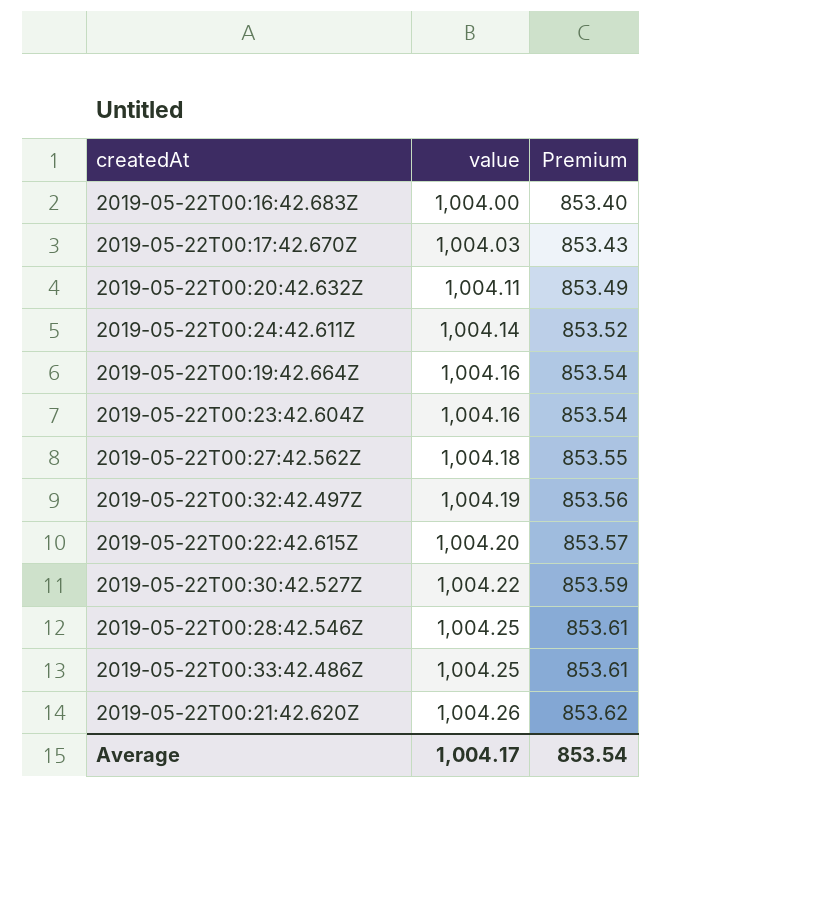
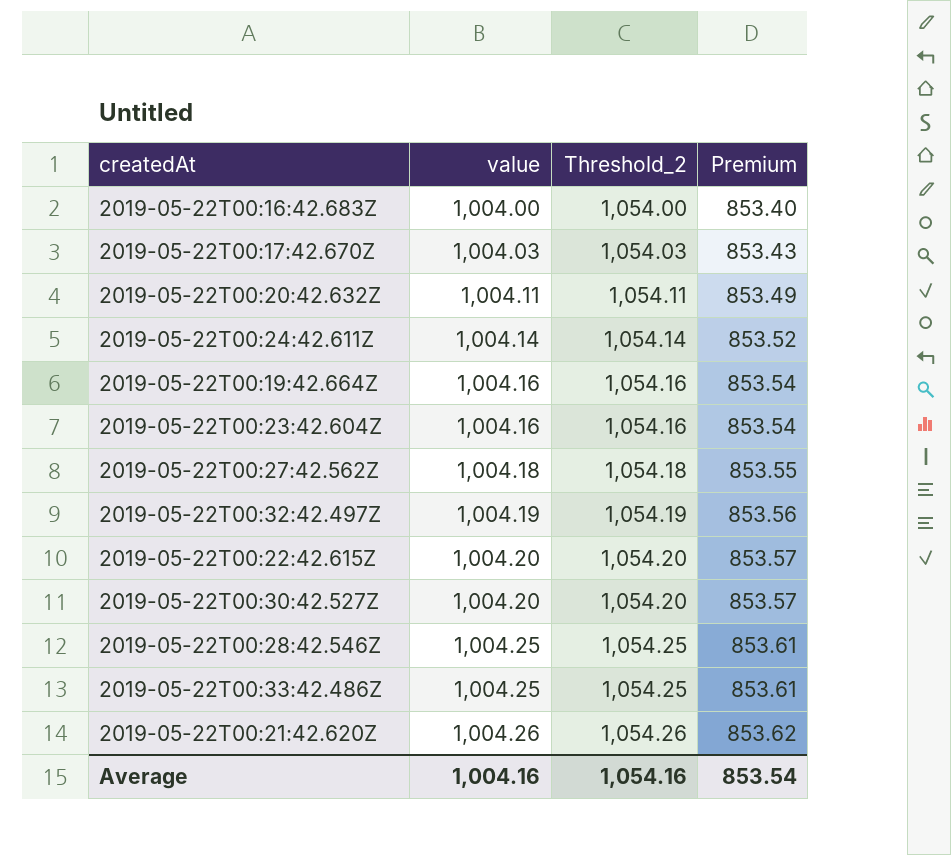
column Threshold_2 | formula: none -> [value] + 50
2019-05-22T00:30:42.527Z | value: 1,004.22 -> 1,004.20
2019-05-22T00:30:42.527Z | Premium: 853.59 -> 853.57
Average | value: 1,004.17 -> 1,004.16

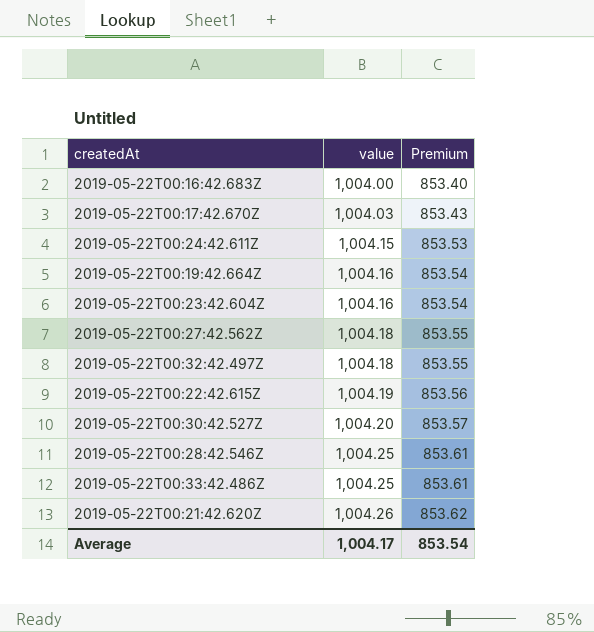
column Threshold_2 | formula: [value] + 50 -> none
row 2019-05-22T00:20:42.632Z: 1,004.11 | 1,054.11 | 853.49 -> none
2019-05-22T00:24:42.611Z | value: 1,004.14 -> 1,004.15
2019-05-22T00:24:42.611Z | Premium: 853.52 -> 853.53
2019-05-22T00:32:42.497Z | value: 1,004.19 -> 1,004.18
2019-05-22T00:32:42.497Z | Premium: 853.56 -> 853.55
2019-05-22T00:22:42.615Z | value: 1,004.20 -> 1,004.19
2019-05-22T00:22:42.615Z | Premium: 853.57 -> 853.56
Average | value: 1,004.16 -> 1,004.17

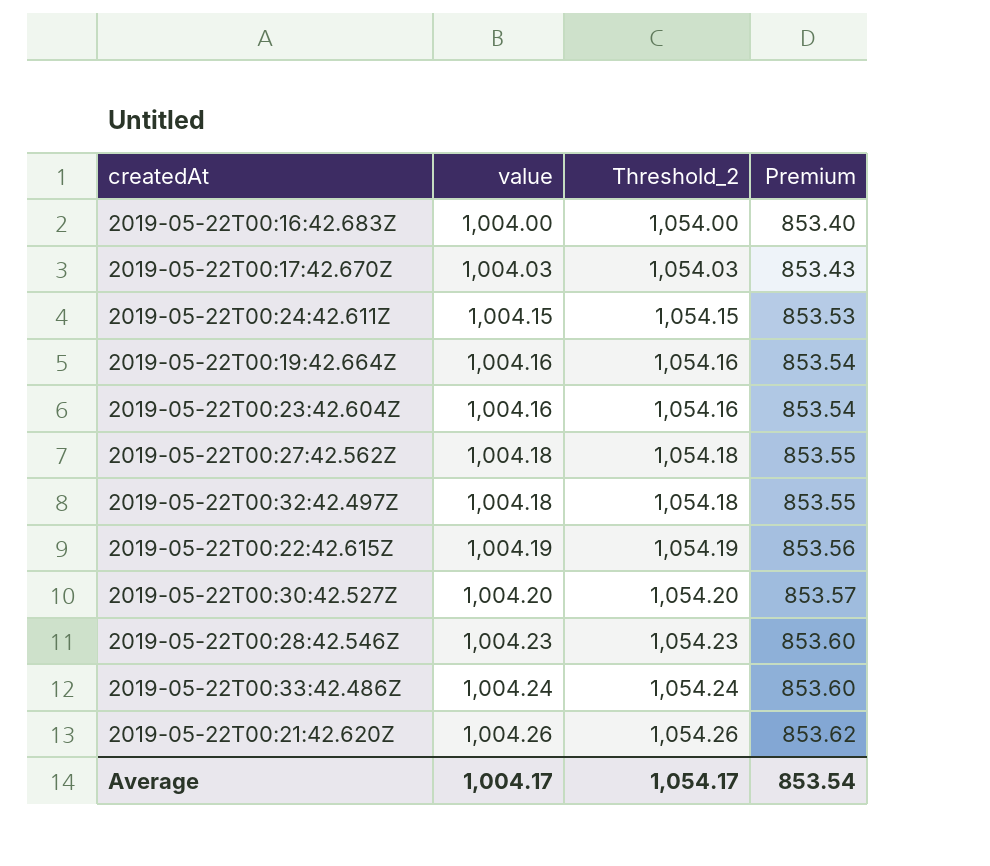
column Threshold_2 | formula: none -> [value] + 50
2019-05-22T00:28:42.546Z | value: 1,004.25 -> 1,004.23
2019-05-22T00:28:42.546Z | Premium: 853.61 -> 853.60
2019-05-22T00:33:42.486Z | value: 1,004.25 -> 1,004.24
2019-05-22T00:33:42.486Z | Premium: 853.61 -> 853.60

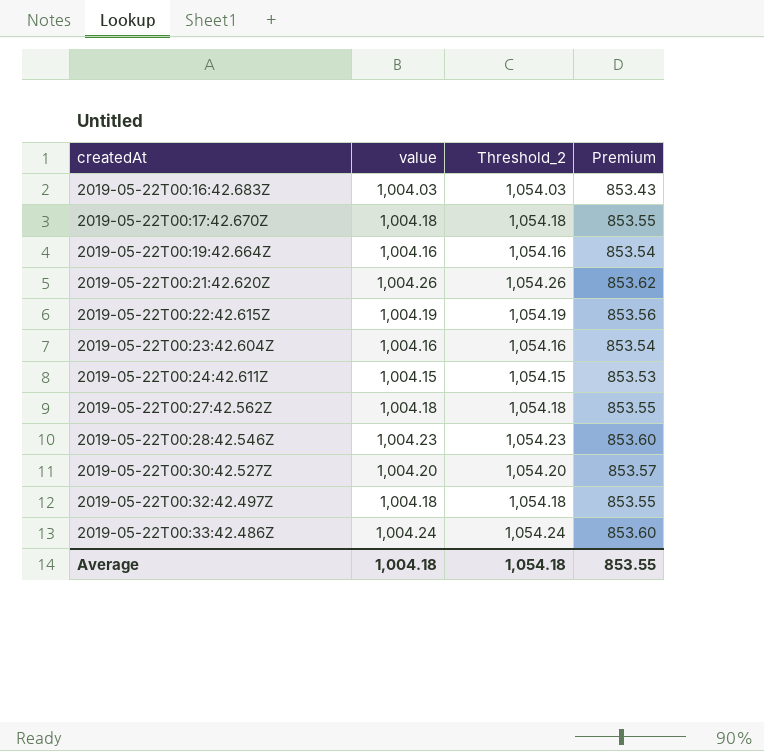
row order: value ascending -> createdAt ascending
2019-05-22T00:16:42.683Z | value: 1,004.00 -> 1,004.03
2019-05-22T00:16:42.683Z | Threshold_2: 1,054.00 -> 1,054.03
2019-05-22T00:16:42.683Z | Premium: 853.40 -> 853.43
2019-05-22T00:17:42.670Z | value: 1,004.03 -> 1,004.18
2019-05-22T00:17:42.670Z | Threshold_2: 1,054.03 -> 1,054.18
2019-05-22T00:17:42.670Z | Premium: 853.43 -> 853.55
Average | value: 1,004.17 -> 1,004.18
Average | Threshold_2: 1,054.17 -> 1,054.18
Average | Premium: 853.54 -> 853.55

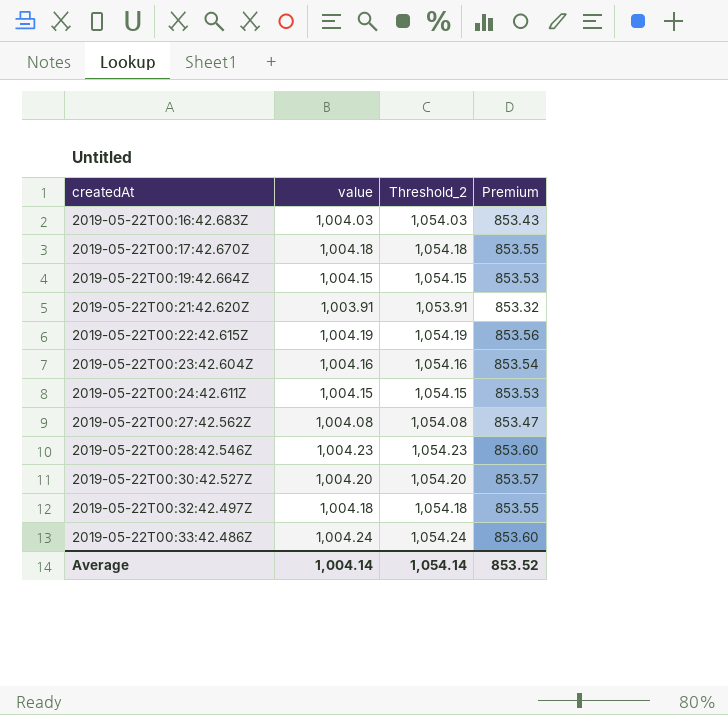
2019-05-22T00:19:42.664Z | value: 1,004.16 -> 1,004.15
2019-05-22T00:19:42.664Z | Threshold_2: 1,054.16 -> 1,054.15
2019-05-22T00:19:42.664Z | Premium: 853.54 -> 853.53
2019-05-22T00:21:42.620Z | value: 1,004.26 -> 1,003.91
2019-05-22T00:21:42.620Z | Threshold_2: 1,054.26 -> 1,053.91
2019-05-22T00:21:42.620Z | Premium: 853.62 -> 853.32
2019-05-22T00:27:42.562Z | value: 1,004.18 -> 1,004.08
2019-05-22T00:27:42.562Z | Threshold_2: 1,054.18 -> 1,054.08
2019-05-22T00:27:42.562Z | Premium: 853.55 -> 853.47
Average | value: 1,004.18 -> 1,004.14
Average | Threshold_2: 1,054.18 -> 1,054.14
Average | Premium: 853.55 -> 853.52

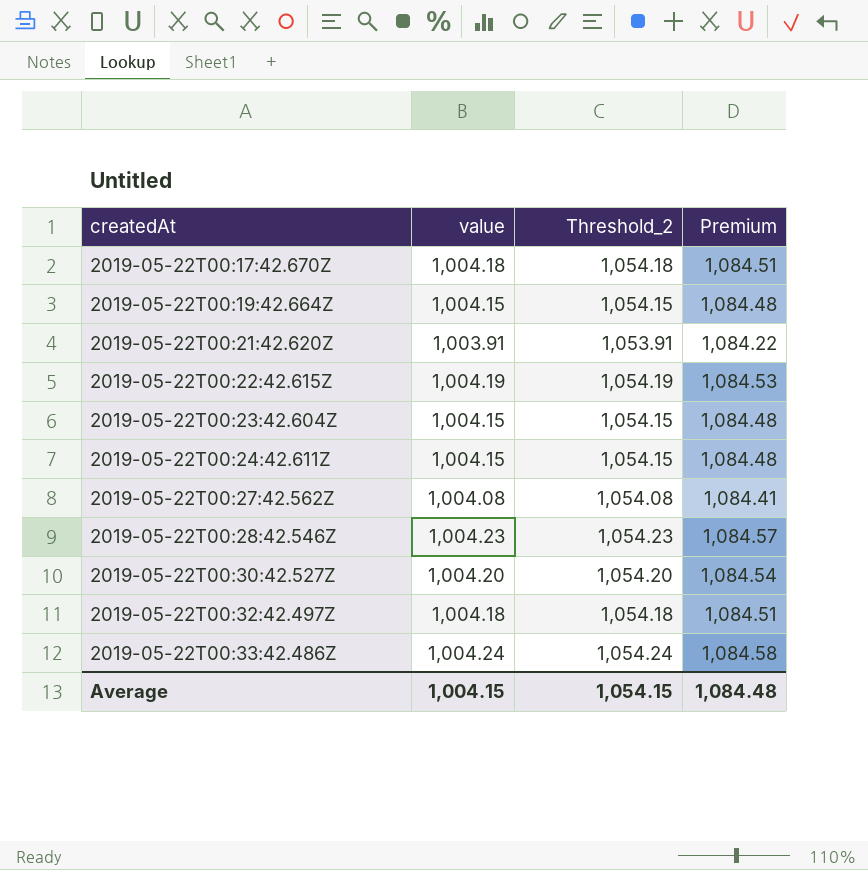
column Premium | formula: [value] * 0.85 -> [value] * 1.08
row 2019-05-22T00:16:42.683Z: 1,004.03 | 1,054.03 | 853.43 -> none
2019-05-22T00:23:42.604Z | value: 1,004.16 -> 1,004.15
2019-05-22T00:23:42.604Z | Threshold_2: 1,054.16 -> 1,054.15
Average | value: 1,004.14 -> 1,004.15
Average | Threshold_2: 1,054.14 -> 1,054.15
Average | Premium: 853.52 -> 1,084.48

